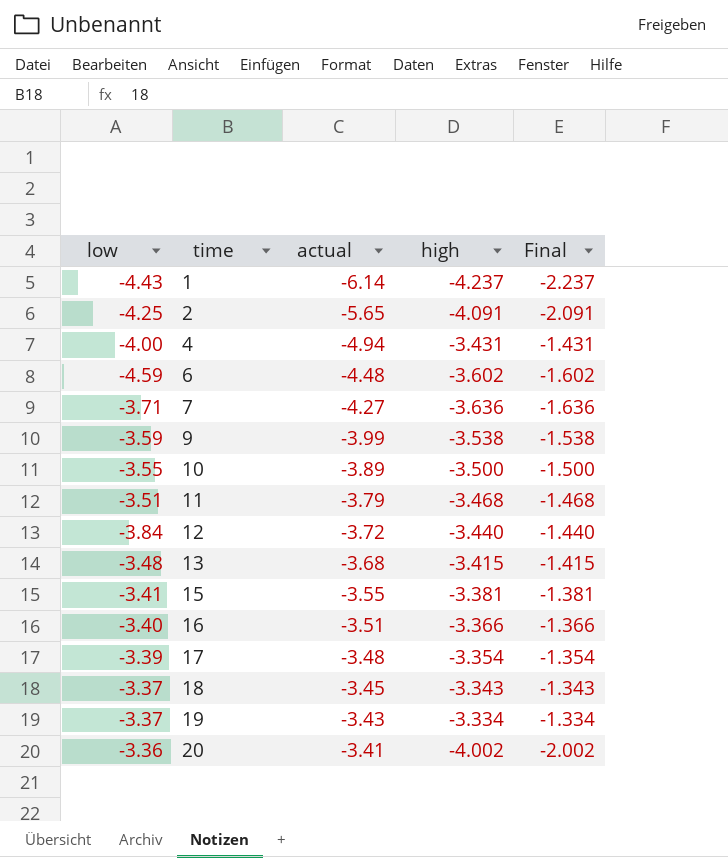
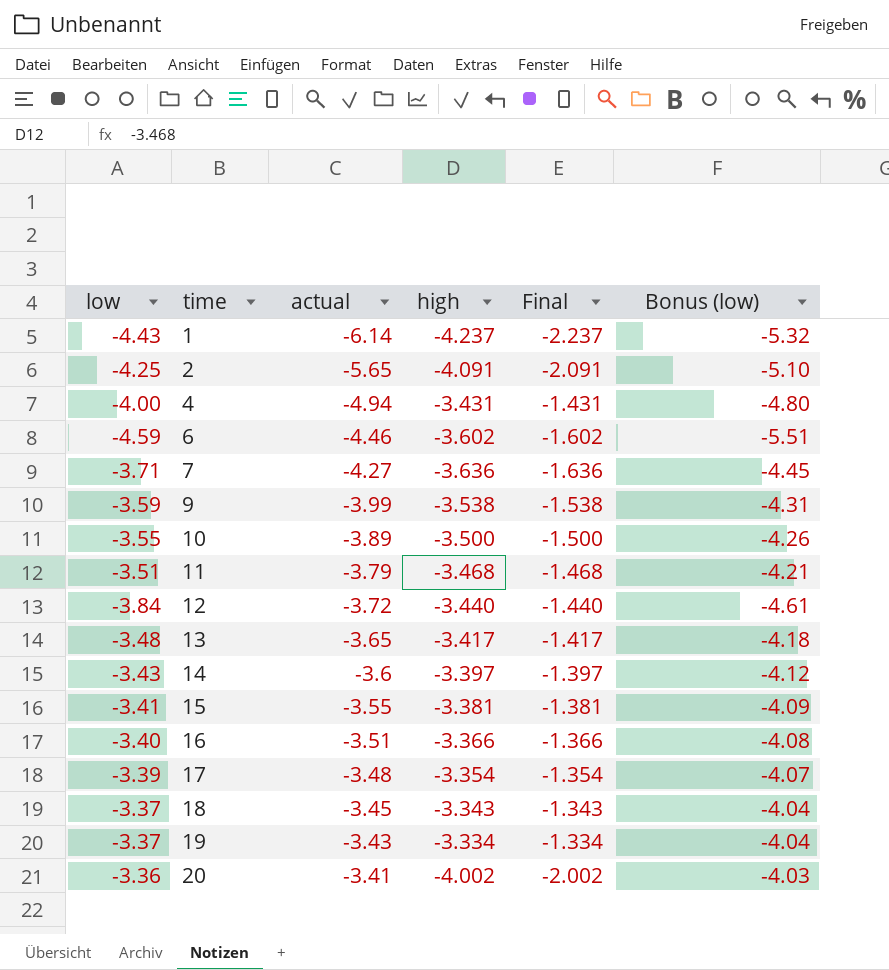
column Bonus (low) | formula: none -> [low] * 1.2
6 | actual: -4.48 -> -4.46
13 | actual: -3.68 -> -3.65
13 | high: -3.415 -> -3.417
13 | Final: -1.415 -> -1.417
row 14: none -> -3.43 | -3.6 | -3.397 | -1.397 | -4.12

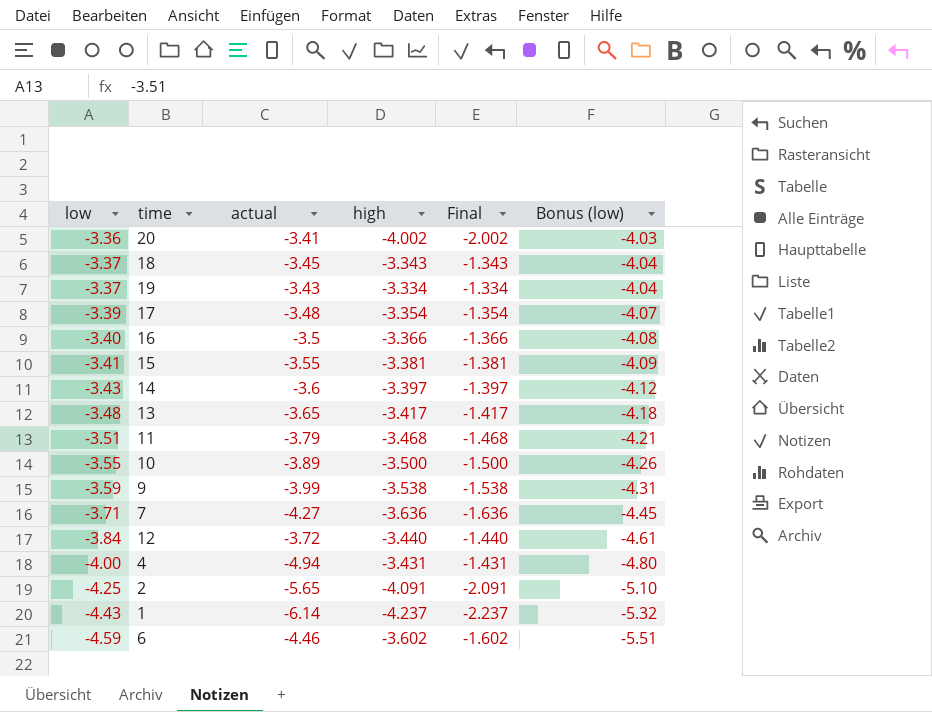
row order: time ascending -> low descending
16 | actual: -3.51 -> -3.5

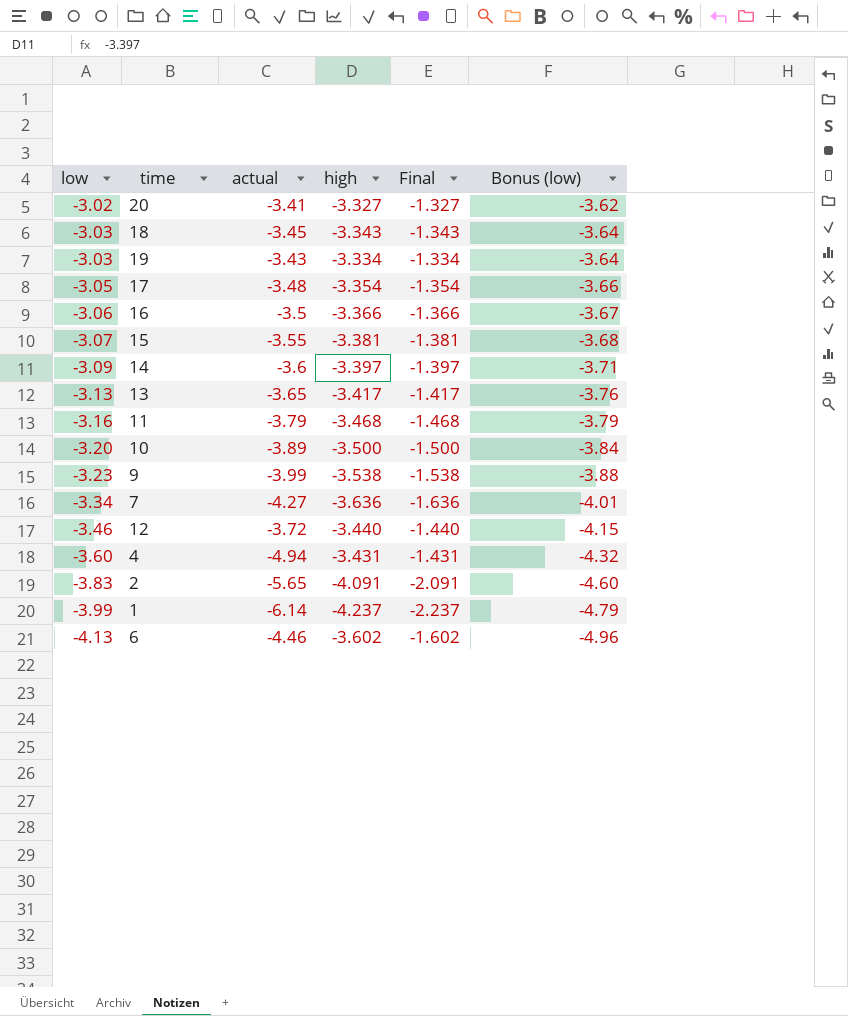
20 | low: -3.36 -> -3.02
20 | high: -4.002 -> -3.327
20 | Final: -2.002 -> -1.327
20 | Bonus (low): -4.03 -> -3.62
18 | low: -3.37 -> -3.03
18 | Bonus (low): -4.04 -> -3.64
19 | low: -3.37 -> -3.03
19 | Bonus (low): -4.04 -> -3.64
17 | low: -3.39 -> -3.05
17 | Bonus (low): -4.07 -> -3.66
16 | low: -3.40 -> -3.06
16 | Bonus (low): -4.08 -> -3.67
15 | low: -3.41 -> -3.07
15 | Bonus (low): -4.09 -> -3.68
14 | low: -3.43 -> -3.09
14 | Bonus (low): -4.12 -> -3.71
13 | low: -3.48 -> -3.13
13 | Bonus (low): -4.18 -> -3.76
11 | low: -3.51 -> -3.16
11 | Bonus (low): -4.21 -> -3.79
10 | low: -3.55 -> -3.20
10 | Bonus (low): -4.26 -> -3.84
9 | low: -3.59 -> -3.23
9 | Bonus (low): -4.31 -> -3.88
7 | low: -3.71 -> -3.34
7 | Bonus (low): -4.45 -> -4.01
12 | low: -3.84 -> -3.46
12 | Bonus (low): -4.61 -> -4.15
4 | low: -4.00 -> -3.60
4 | Bonus (low): -4.80 -> -4.32
2 | low: -4.25 -> -3.83
2 | Bonus (low): -5.10 -> -4.60
1 | low: -4.43 -> -3.99
1 | Bonus (low): -5.32 -> -4.79
6 | low: -4.59 -> -4.13
6 | Bonus (low): -5.51 -> -4.96

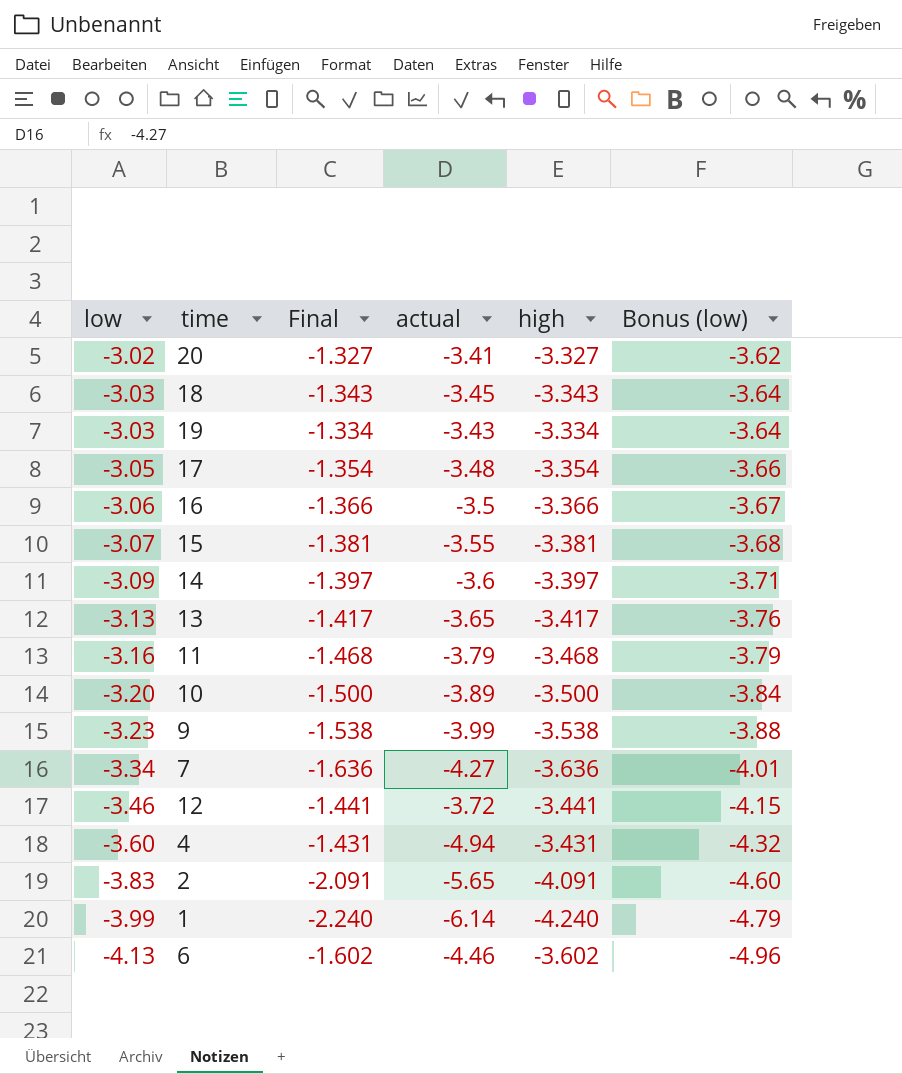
column Final | position: 5 -> 3
12 | Final: -1.440 -> -1.441
12 | high: -3.440 -> -3.441
1 | Final: -2.237 -> -2.240
1 | high: -4.237 -> -4.240

